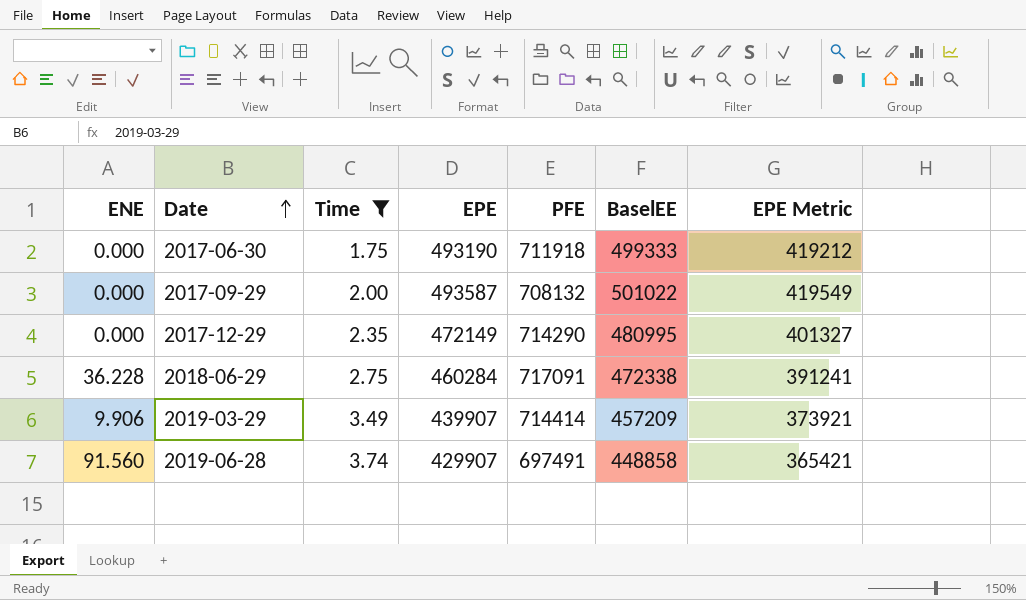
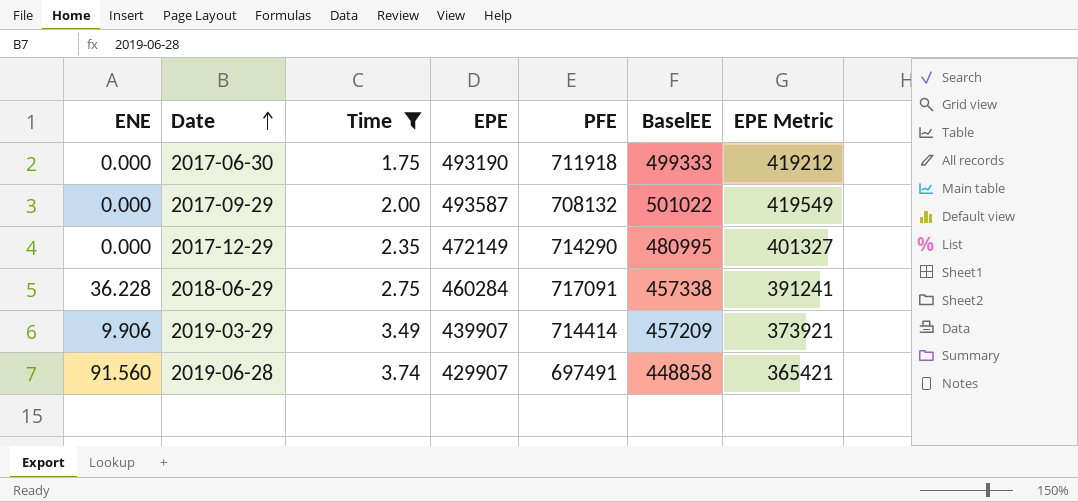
2018-06-29 | BaselEE: 472338 -> 457338

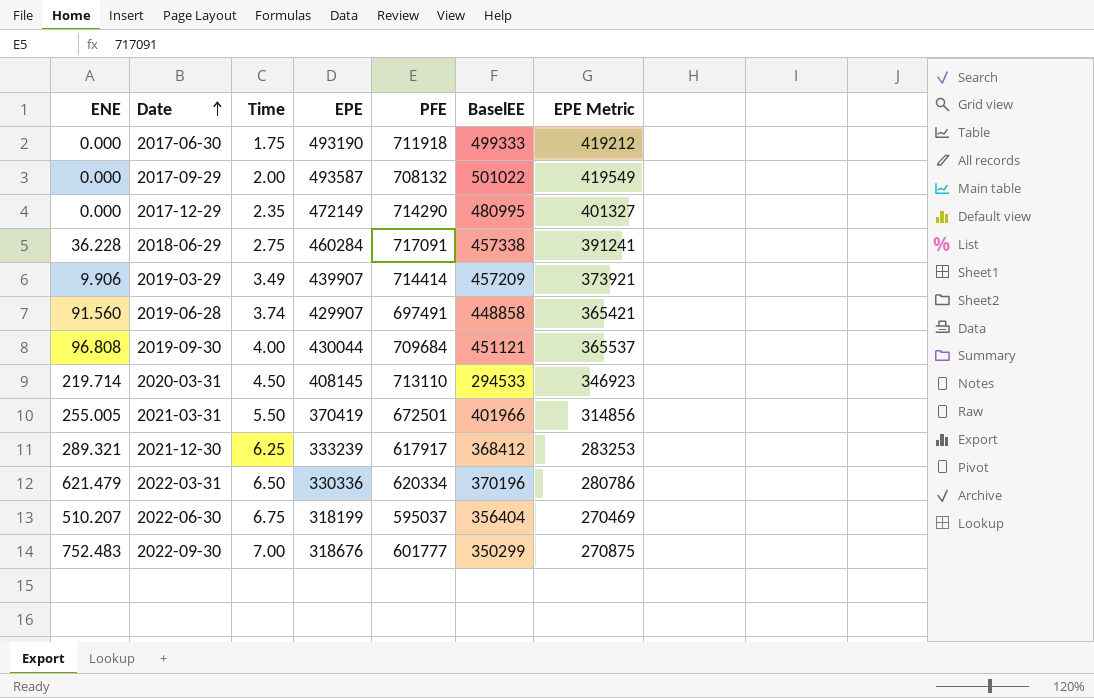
filter: Time <= 3.74 -> none

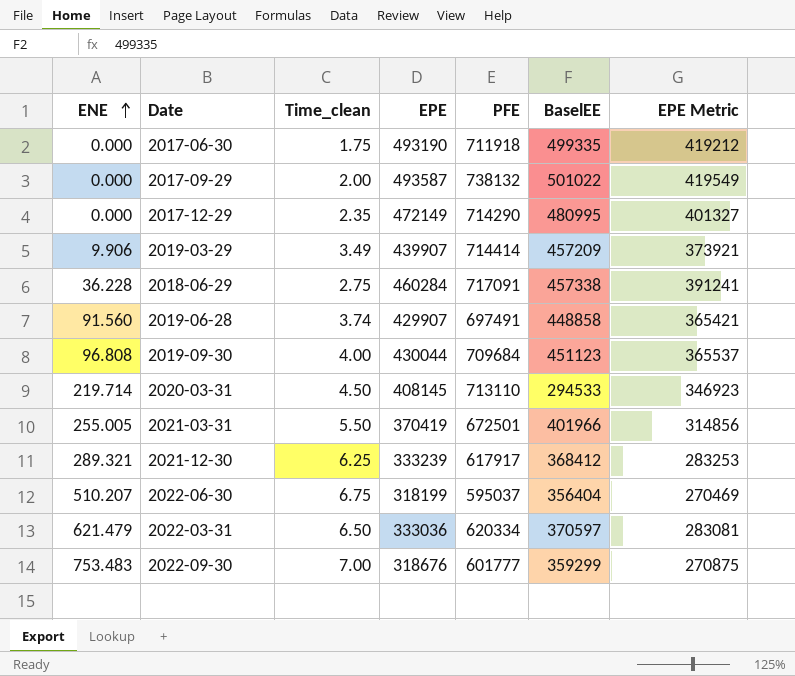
row order: Date ascending -> ENE ascending
column name: Time -> Time_clean
2017-06-30 | BaselEE: 499333 -> 499335
2017-09-29 | PFE: 708132 -> 738132
2019-09-30 | BaselEE: 451121 -> 451123
2022-03-31 | EPE: 330336 -> 333036
2022-03-31 | BaselEE: 370196 -> 370597
2022-03-31 | EPE Metric: 280786 -> 283081
2022-09-30 | ENE: 752.483 -> 753.483
2022-09-30 | BaselEE: 350299 -> 359299

